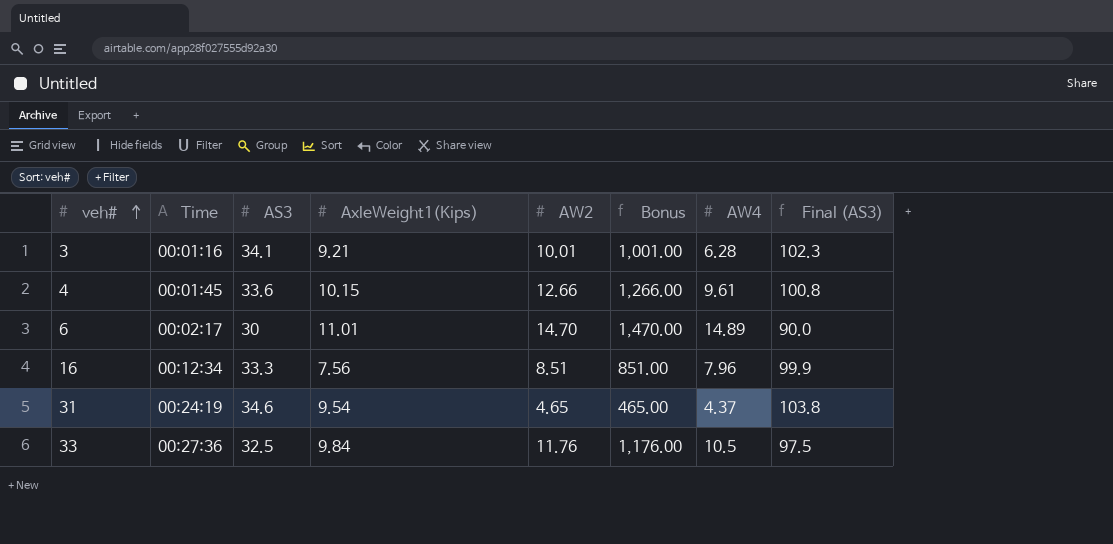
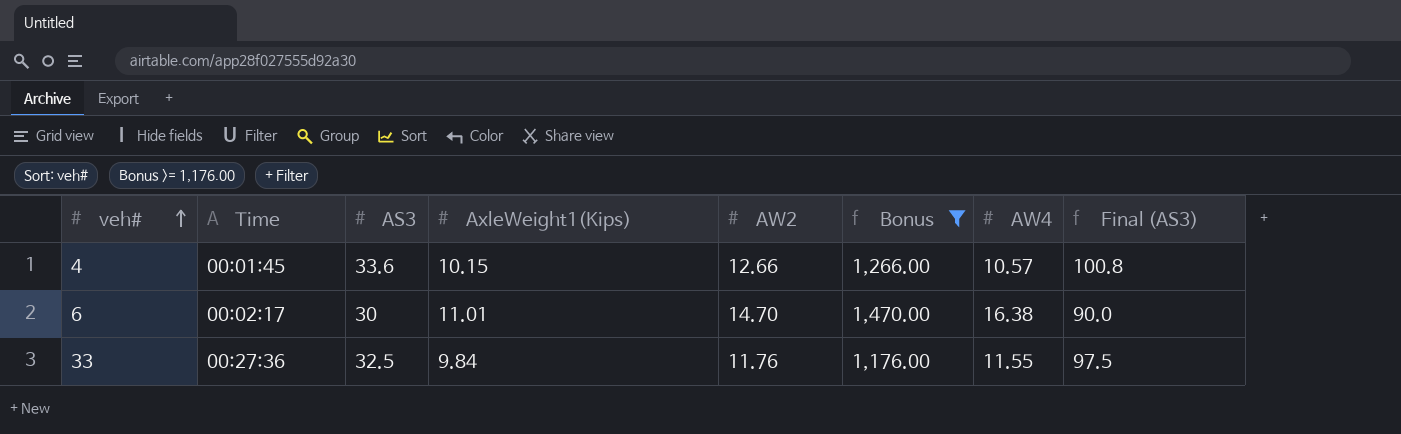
filter: none -> Bonus >= 1,176.00
4 | AW4: 9.61 -> 10.57
6 | AW4: 14.89 -> 16.38
33 | AW4: 10.5 -> 11.55

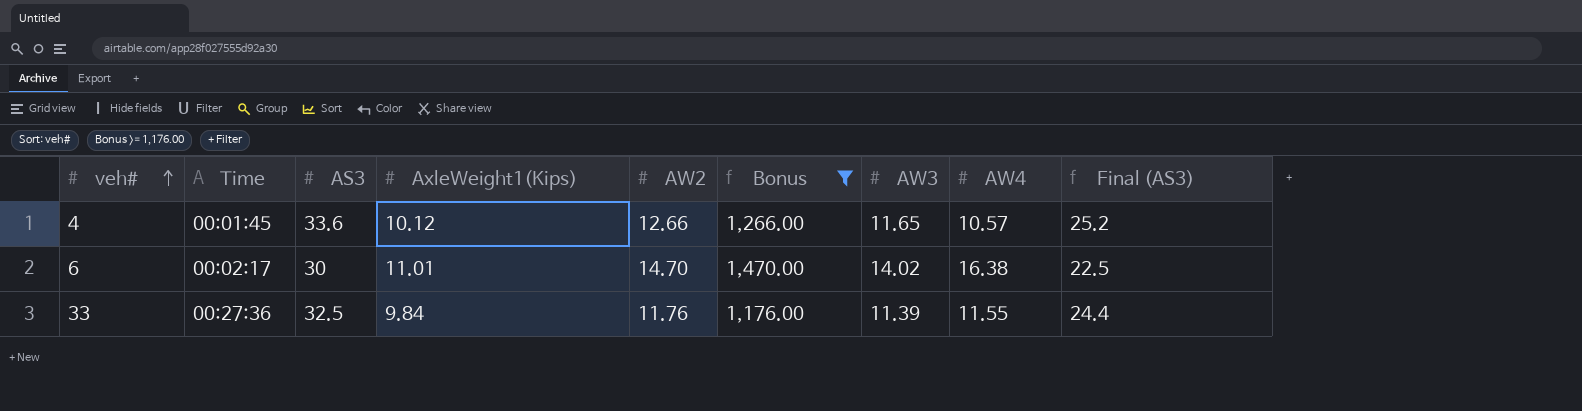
column AW3 | position: none -> 7
column Final (AS3) | formula: [AS3] * 3 -> [AS3] * 0.75
4 | AxleWeight1(Kips): 10.15 -> 10.12

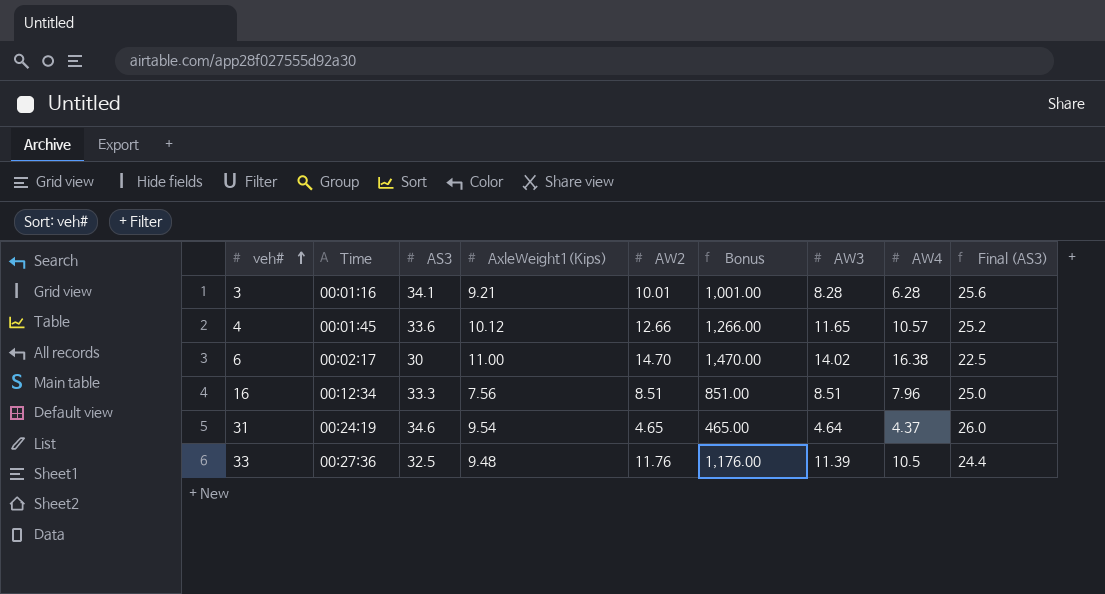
filter: Bonus >= 1,176.00 -> none
6 | AxleWeight1(Kips): 11.01 -> 11.00
33 | AxleWeight1(Kips): 9.84 -> 9.48
33 | AW4: 11.55 -> 10.5

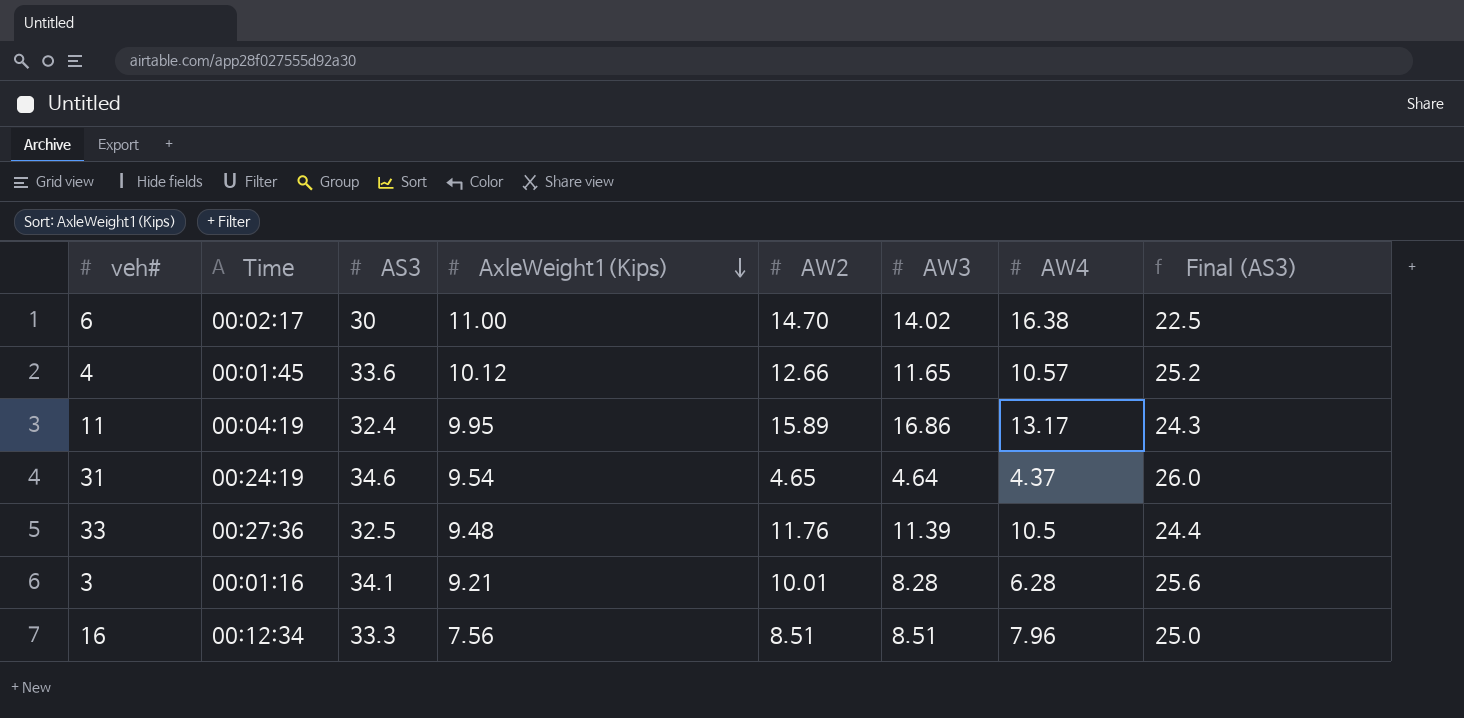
row order: veh# ascending -> AxleWeight1(Kips) descending
column Bonus | formula: [AW2] * 100 -> none
row 11: none -> 00:04:19 | 32.4 | 9.95 | 15.89 | 16.86 | 13.17 | 24.3

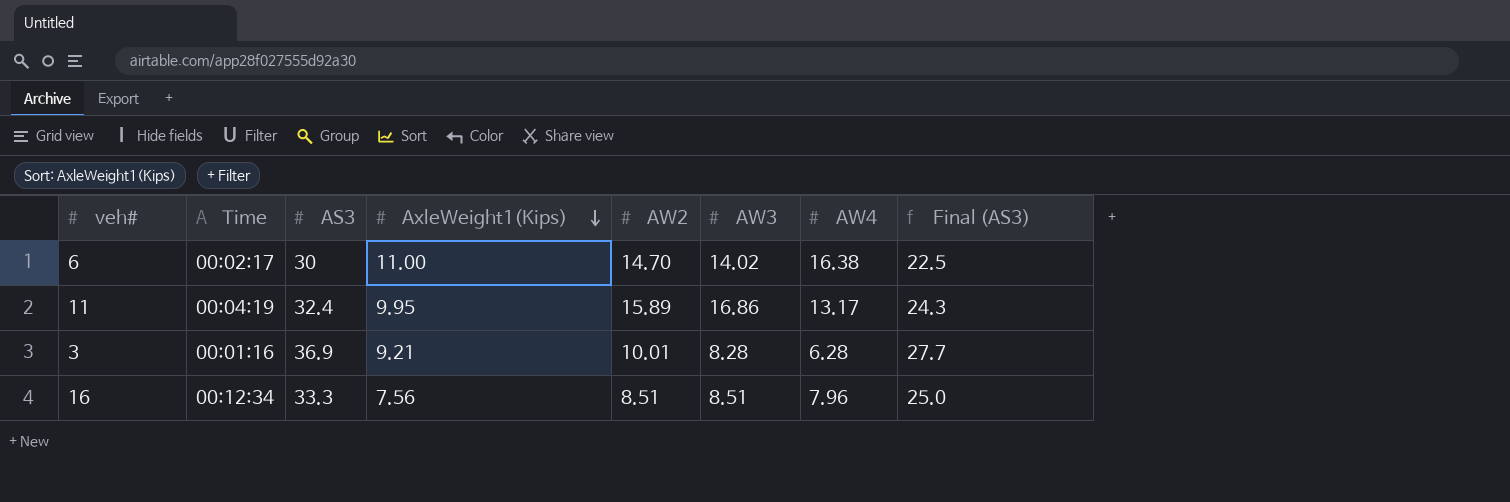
row 4: 00:01:45 | 33.6 | 10.12 | 12.66 | 11.65 | 10.57 | 25.2 -> none
row 31: 00:24:19 | 34.6 | 9.54 | 4.65 | 4.64 | 4.37 | 26.0 -> none
row 33: 00:27:36 | 32.5 | 9.48 | 11.76 | 11.39 | 10.5 | 24.4 -> none
3 | AS3: 34.1 -> 36.9
3 | Final (AS3): 25.6 -> 27.7

